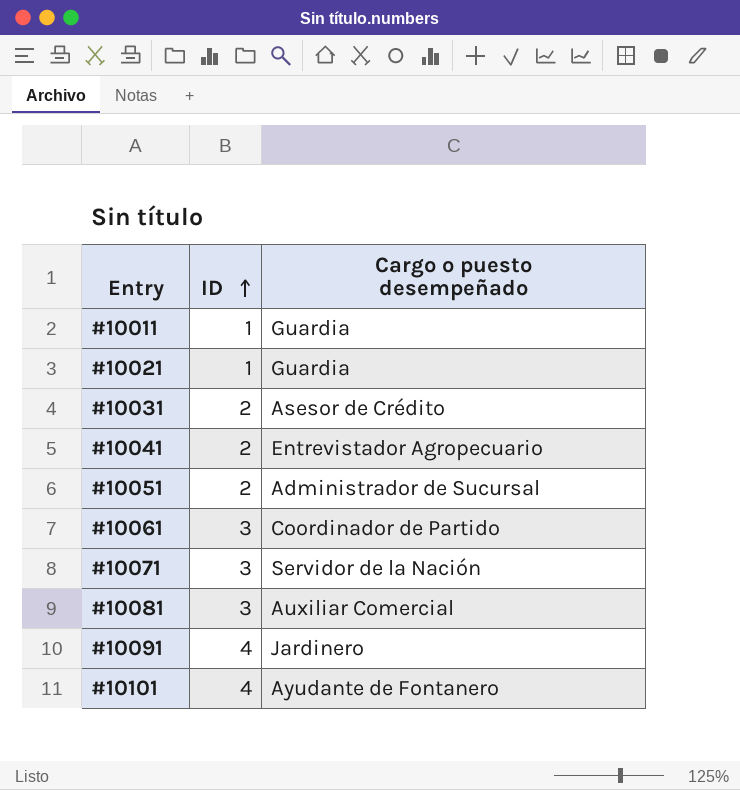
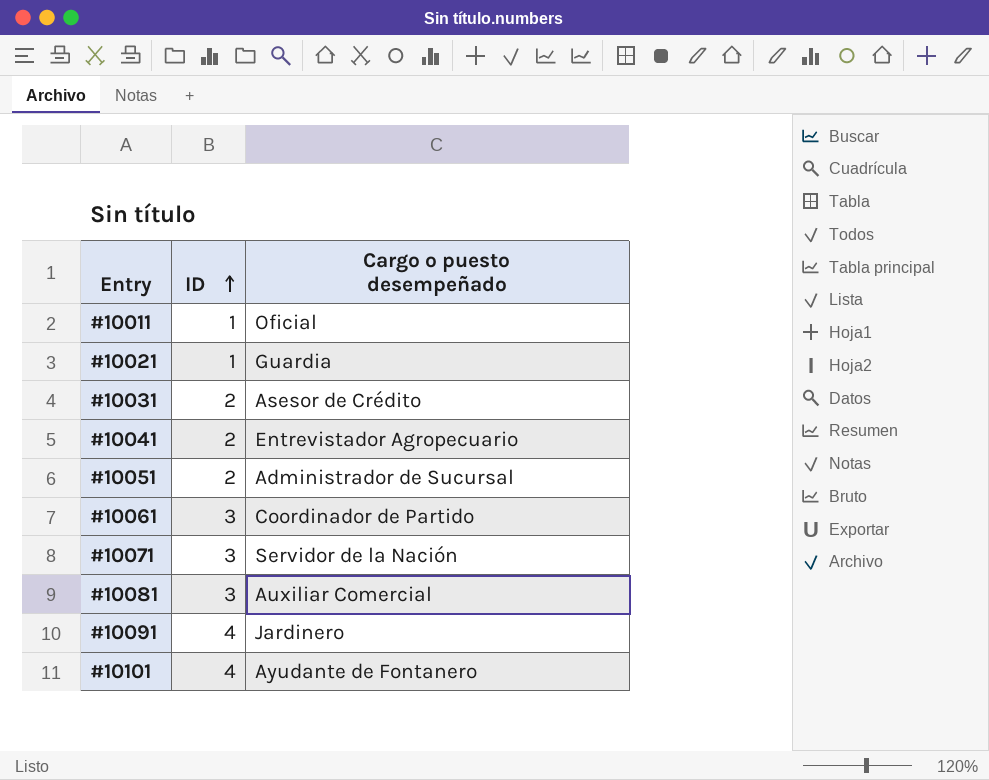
#10011 | Cargo o puesto desempeñado: Guardia -> Oficial

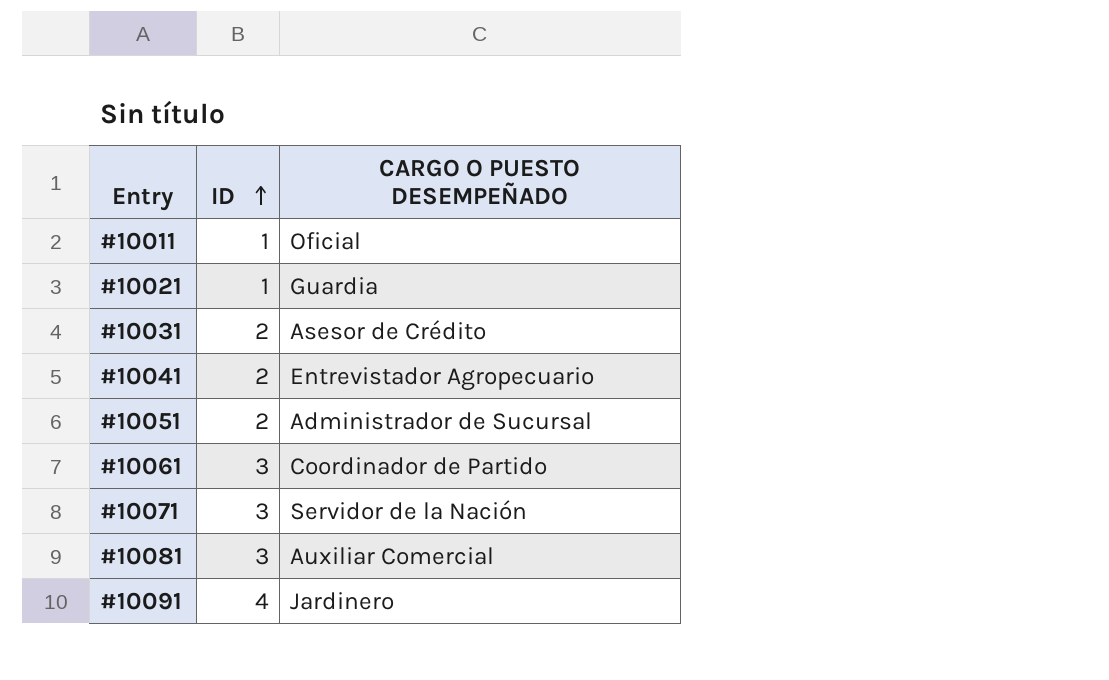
column name: Cargo o puesto desempeñado -> CARGO O PUESTO DESEMPEÑADO
row #10101: 4 | Ayudante de Fontanero -> none

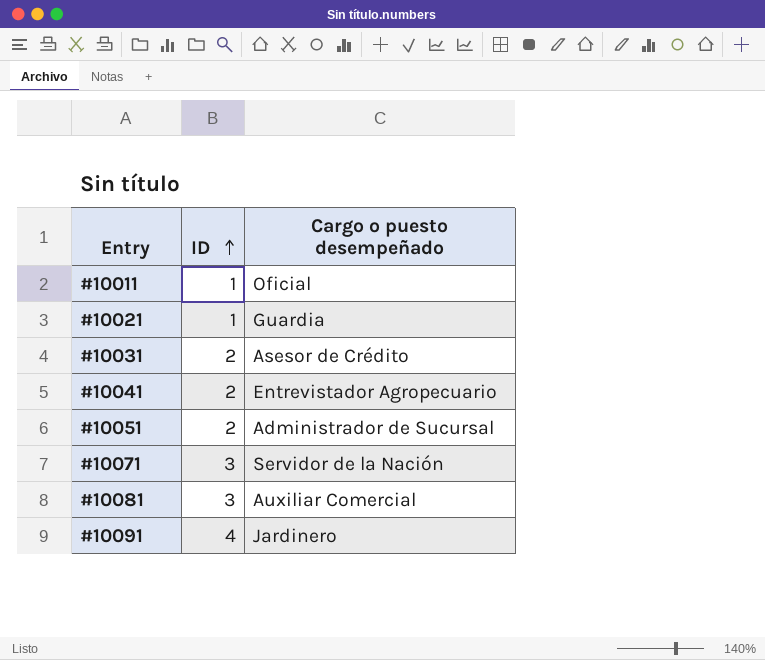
column name: CARGO O PUESTO DESEMPEÑADO -> Cargo o puesto desempeñado
row #10061: 3 | Coordinador de Partido -> none

